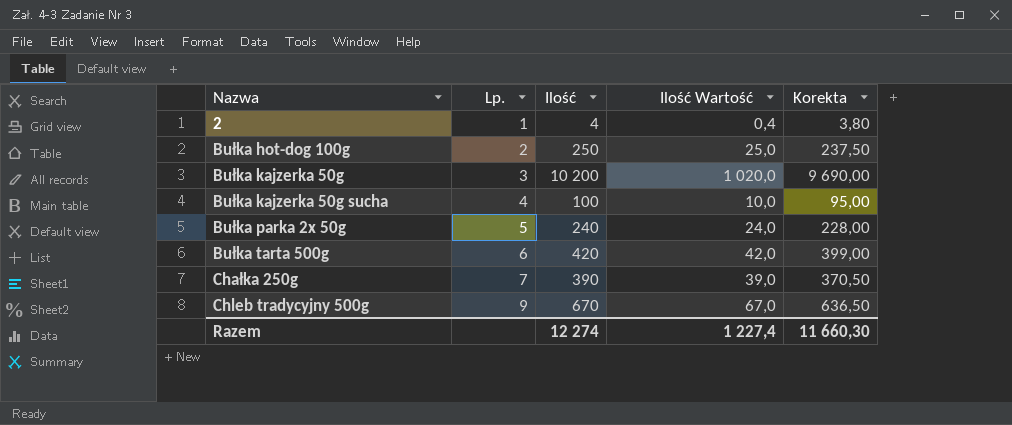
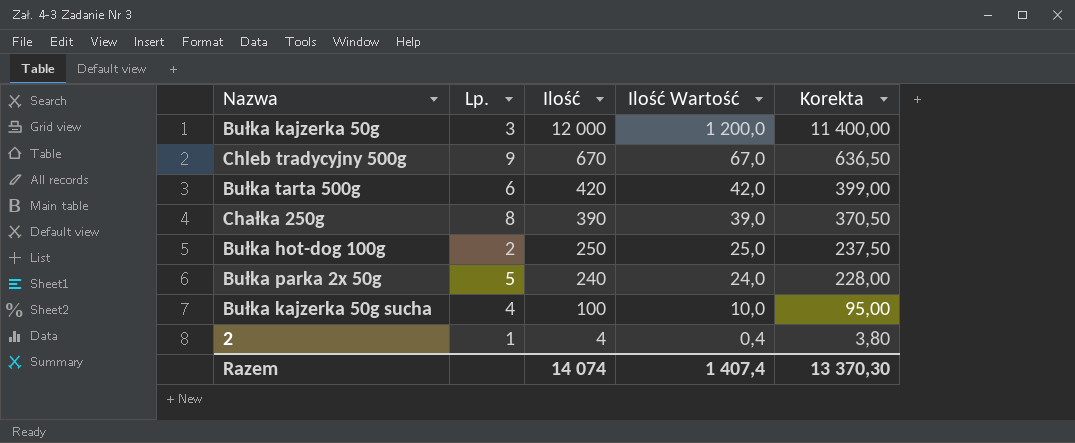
row order: Nazwa ascending -> Ilość descending
Bułka kajzerka 50g | Ilość: 10 200 -> 12 000
Bułka kajzerka 50g | Ilość Wartość: 1 020,0 -> 1 200,0
Bułka kajzerka 50g | Korekta: 9 690,00 -> 11 400,00
Chałka 250g | Lp.: 7 -> 8
Razem | Ilość: 12 274 -> 14 074
Razem | Ilość Wartość: 1 227,4 -> 1 407,4
Razem | Korekta: 11 660,30 -> 13 370,30

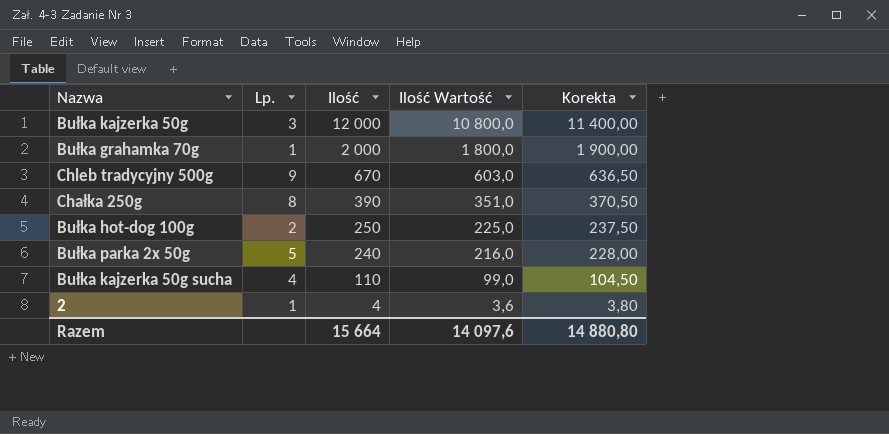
column Ilość Wartość | formula: [Ilość] * 0,1 -> [Ilość] * 0,9
row Bułka tarta 500g: 6 | 420 | 42,0 | 399,00 -> none
row Bułka grahamka 70g: none -> 1 | 2 000 | 1 800,0 | 1 900,00
Bułka kajzerka 50g sucha | Ilość: 100 -> 110
Bułka kajzerka 50g sucha | Korekta: 95,00 -> 104,50
Razem | Ilość: 14 074 -> 15 664
Razem | Ilość Wartość: 1 407,4 -> 14 097,6
Razem | Korekta: 13 370,30 -> 14 880,80

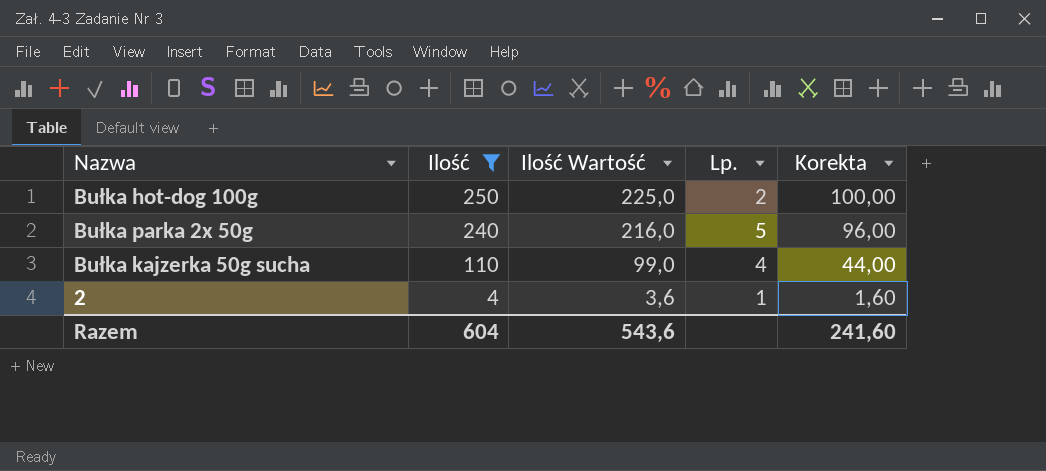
filter: none -> Ilość <= 250
column Lp. | position: 2 -> 4
column Korekta | formula: [Ilość] * 0,95 -> [Ilość] * 0,4
Razem | Ilość: 15 664 -> 604
Razem | Ilość Wartość: 14 097,6 -> 543,6
Razem | Korekta: 14 880,80 -> 241,60

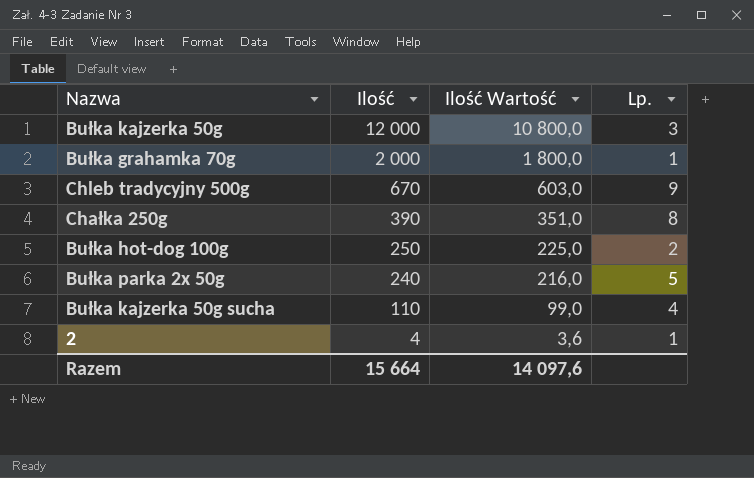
filter: Ilość <= 250 -> none
column Korekta | formula: [Ilość] * 0,4 -> none
Razem | Ilość: 604 -> 15 664
Razem | Ilość Wartość: 543,6 -> 14 097,6

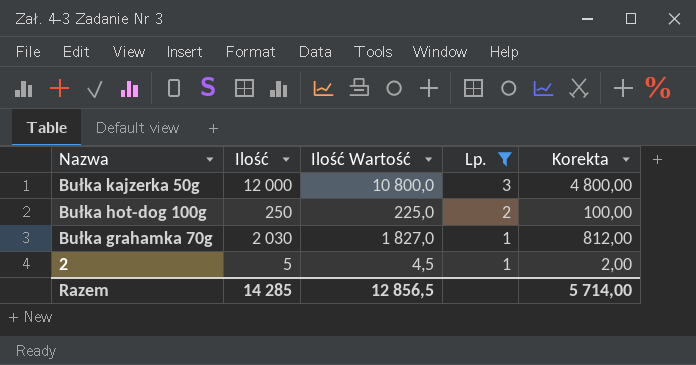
filter: none -> Lp. <= 3
row order: Ilość descending -> Nazwa descending
column Korekta | formula: none -> [Ilość] * 0,4
Bułka grahamka 70g | Ilość: 2 000 -> 2 030
Bułka grahamka 70g | Ilość Wartość: 1 800,0 -> 1 827,0
2 | Ilość: 4 -> 5
2 | Ilość Wartość: 3,6 -> 4,5
Razem | Ilość: 15 664 -> 14 285
Razem | Ilość Wartość: 14 097,6 -> 12 856,5

